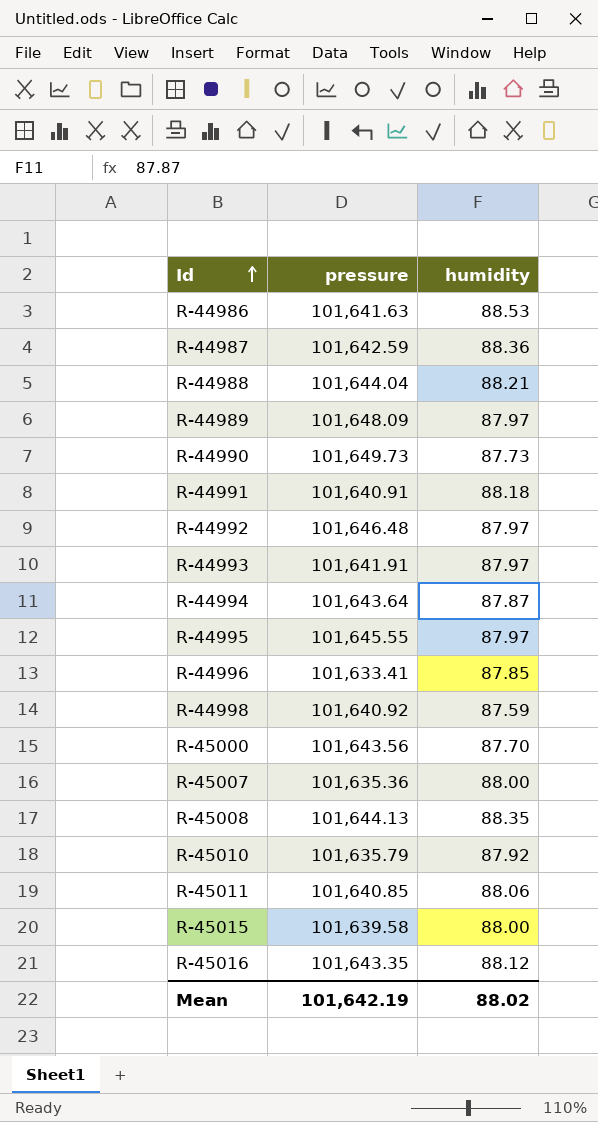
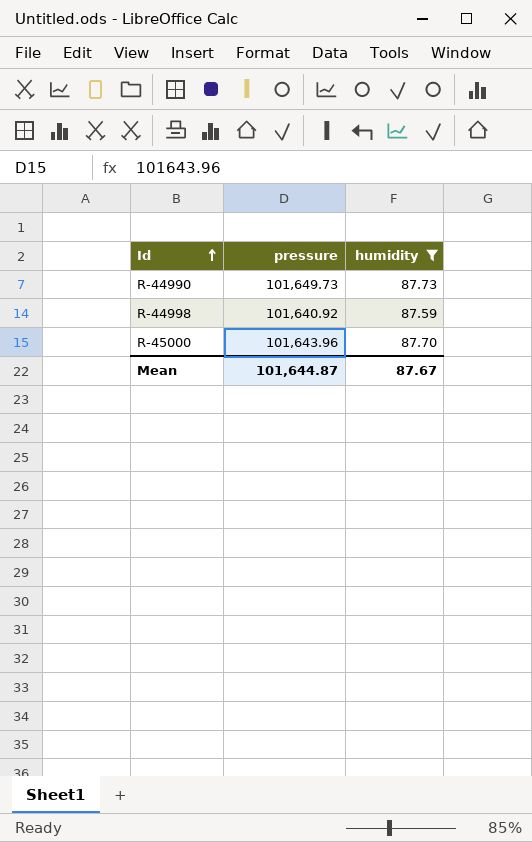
filter: none -> humidity <= 87.73
R-45000 | pressure: 101,643.56 -> 101,643.96
Mean | pressure: 101,642.19 -> 101,644.87
Mean | humidity: 88.02 -> 87.67

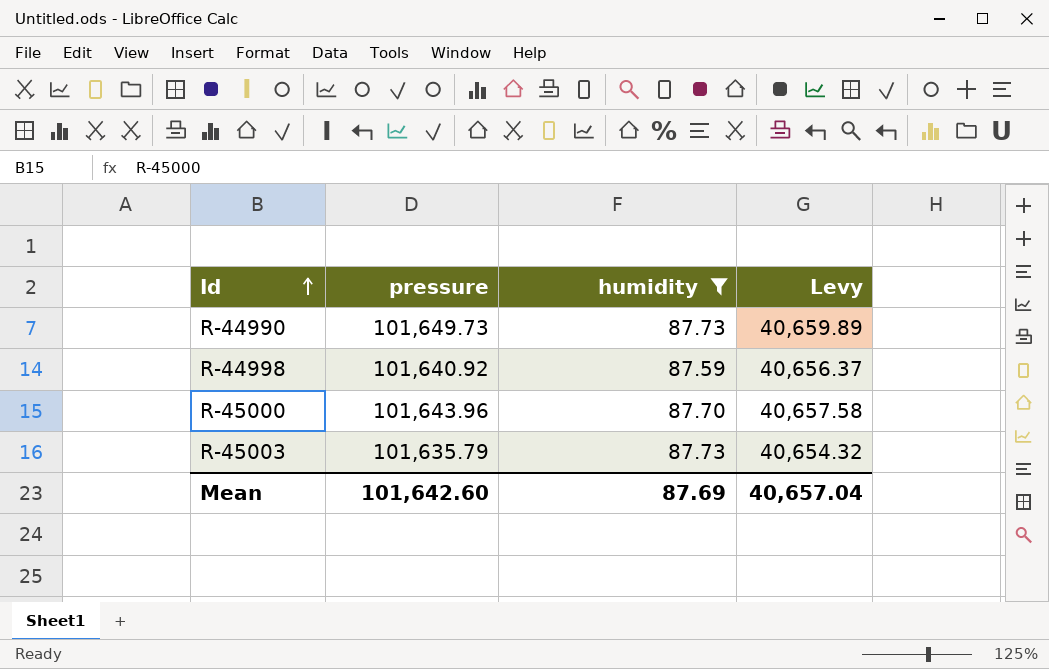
column Levy | formula: none -> [pressure] * 0.4
row R-45003: none -> 101,635.79 | 87.73 | 40,654.32
Mean | pressure: 101,644.87 -> 101,642.60
Mean | humidity: 87.67 -> 87.69

